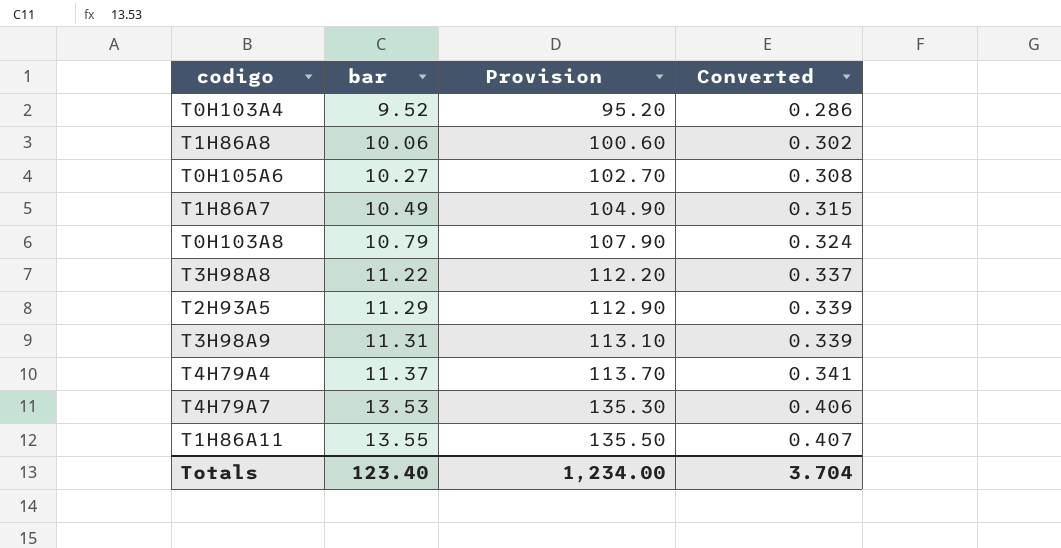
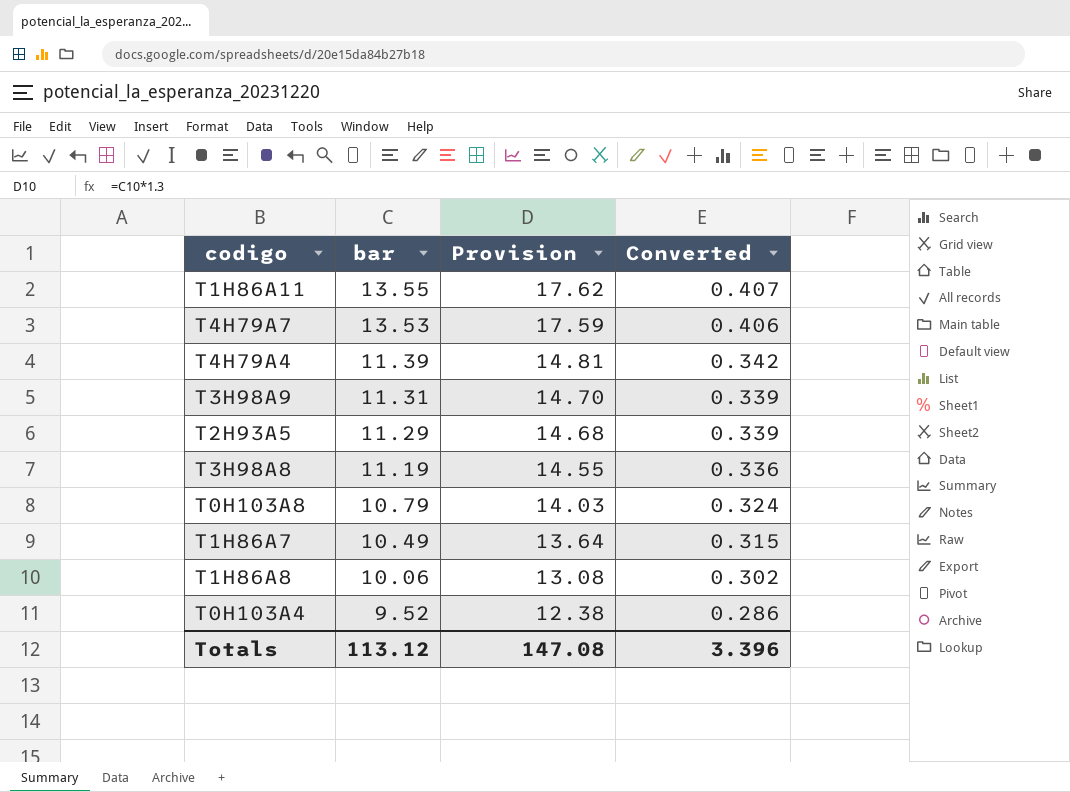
row order: bar ascending -> bar descending
column Provision | formula: [bar] * 10 -> [bar] * 1.3
row T0H105A6: 10.27 | 102.70 | 0.308 -> none
T4H79A4 | bar: 11.37 -> 11.39
T4H79A4 | Converted: 0.341 -> 0.342
T3H98A8 | bar: 11.22 -> 11.19
T3H98A8 | Converted: 0.337 -> 0.336
Totals | bar: 123.40 -> 113.12
Totals | Provision: 1,234.00 -> 147.08
Totals | Converted: 3.704 -> 3.396

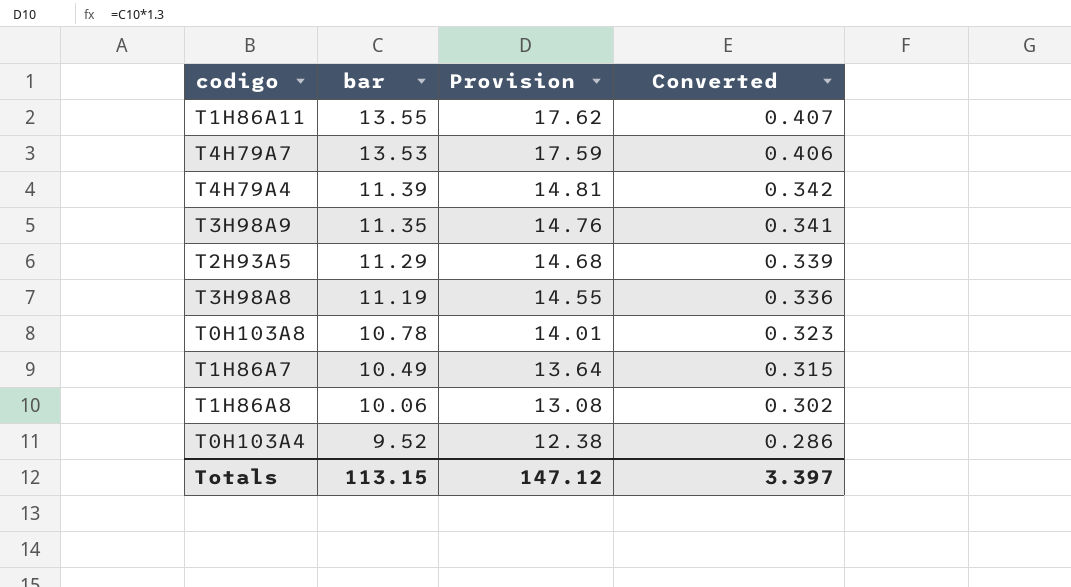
T3H98A9 | bar: 11.31 -> 11.35
T3H98A9 | Provision: 14.70 -> 14.76
T3H98A9 | Converted: 0.339 -> 0.341
T0H103A8 | bar: 10.79 -> 10.78
T0H103A8 | Provision: 14.03 -> 14.01
T0H103A8 | Converted: 0.324 -> 0.323
Totals | bar: 113.12 -> 113.15
Totals | Provision: 147.08 -> 147.12
Totals | Converted: 3.396 -> 3.397

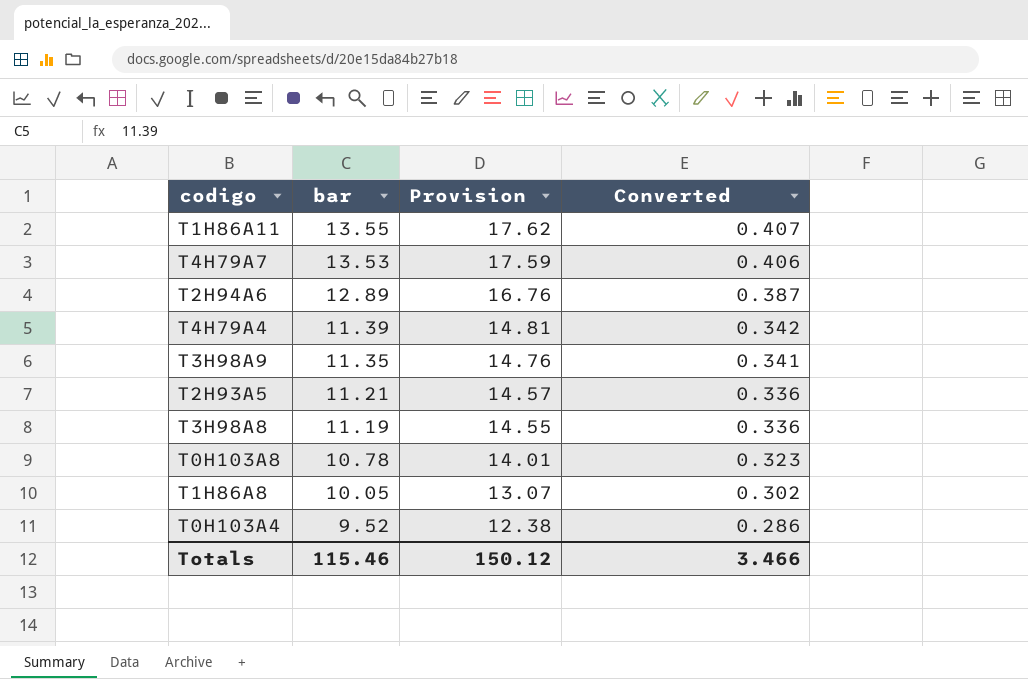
row T1H86A7: 10.49 | 13.64 | 0.315 -> none
row T2H94A6: none -> 12.89 | 16.76 | 0.387
T2H93A5 | bar: 11.29 -> 11.21
T2H93A5 | Provision: 14.68 -> 14.57
T2H93A5 | Converted: 0.339 -> 0.336
T1H86A8 | bar: 10.06 -> 10.05
T1H86A8 | Provision: 13.08 -> 13.07
Totals | bar: 113.15 -> 115.46
Totals | Provision: 147.12 -> 150.12
Totals | Converted: 3.397 -> 3.466

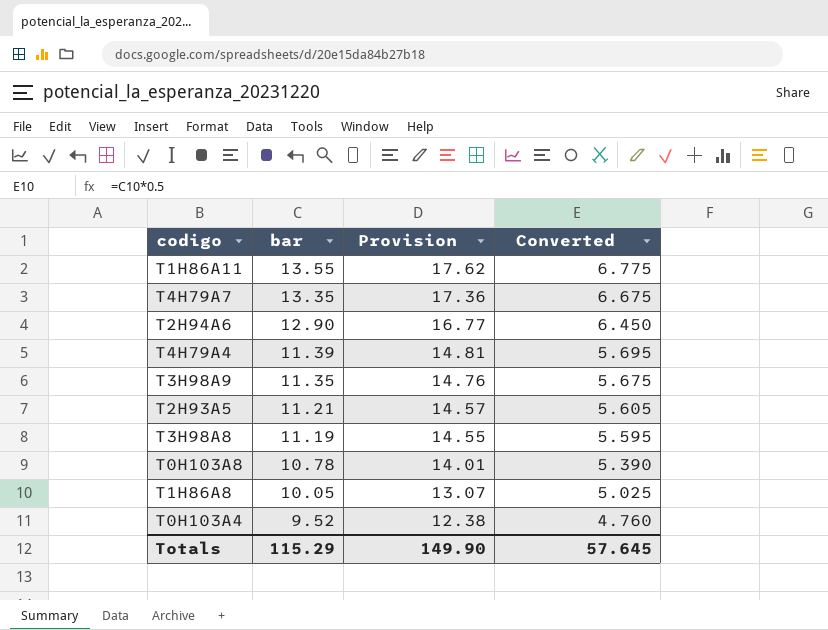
column Converted | formula: [bar] * 0.03 -> [bar] * 0.5
T4H79A7 | bar: 13.53 -> 13.35
T4H79A7 | Provision: 17.59 -> 17.36
T2H94A6 | bar: 12.89 -> 12.90
T2H94A6 | Provision: 16.76 -> 16.77
Totals | bar: 115.46 -> 115.29
Totals | Provision: 150.12 -> 149.90
Totals | Converted: 3.466 -> 57.645

